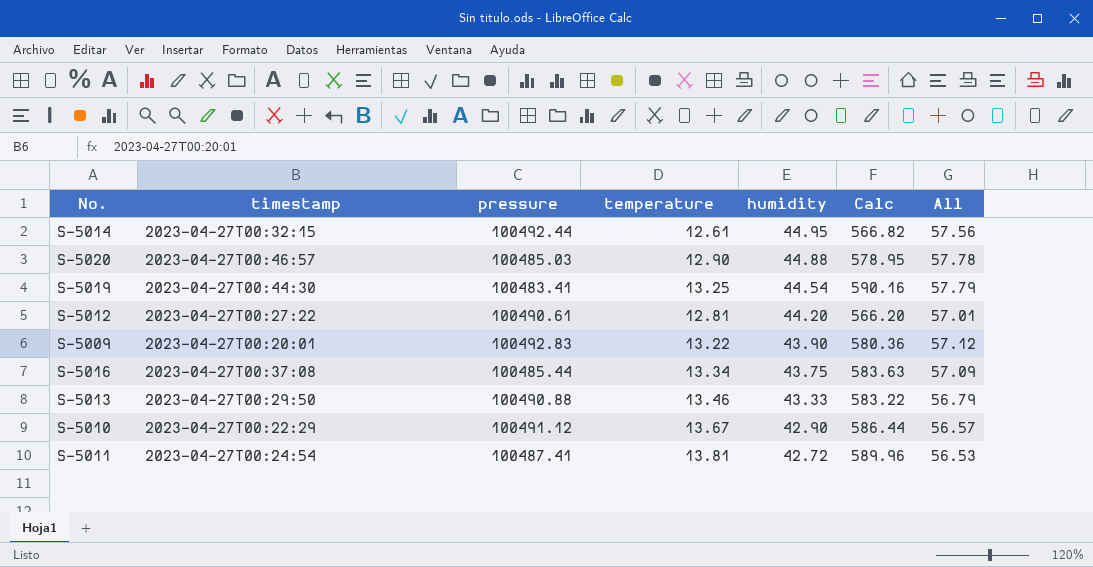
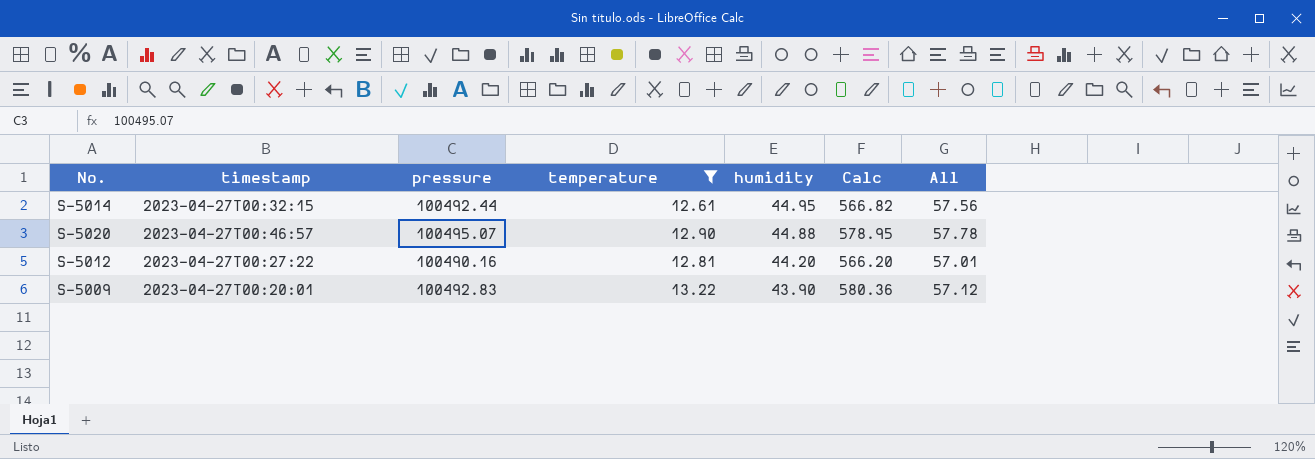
filter: none -> temperature <= 13.22
S-5020 | pressure: 100485.03 -> 100495.07
S-5012 | pressure: 100490.61 -> 100490.16

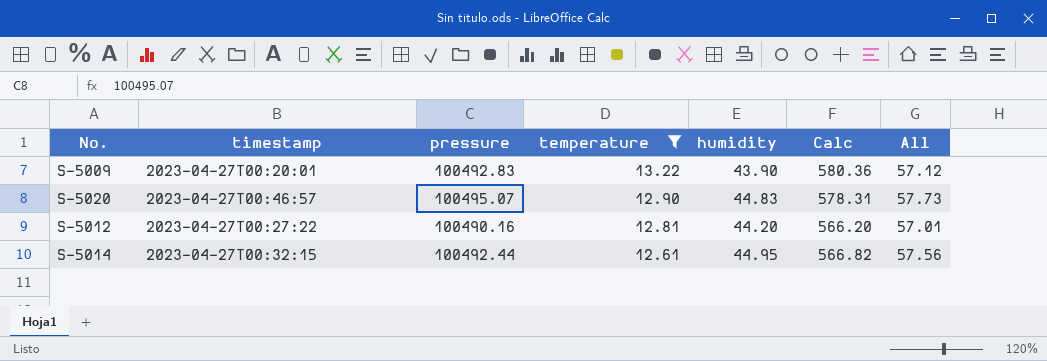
row order: humidity descending -> temperature descending
S-5020 | humidity: 44.88 -> 44.83
S-5020 | Calc: 578.95 -> 578.31
S-5020 | All: 57.78 -> 57.73

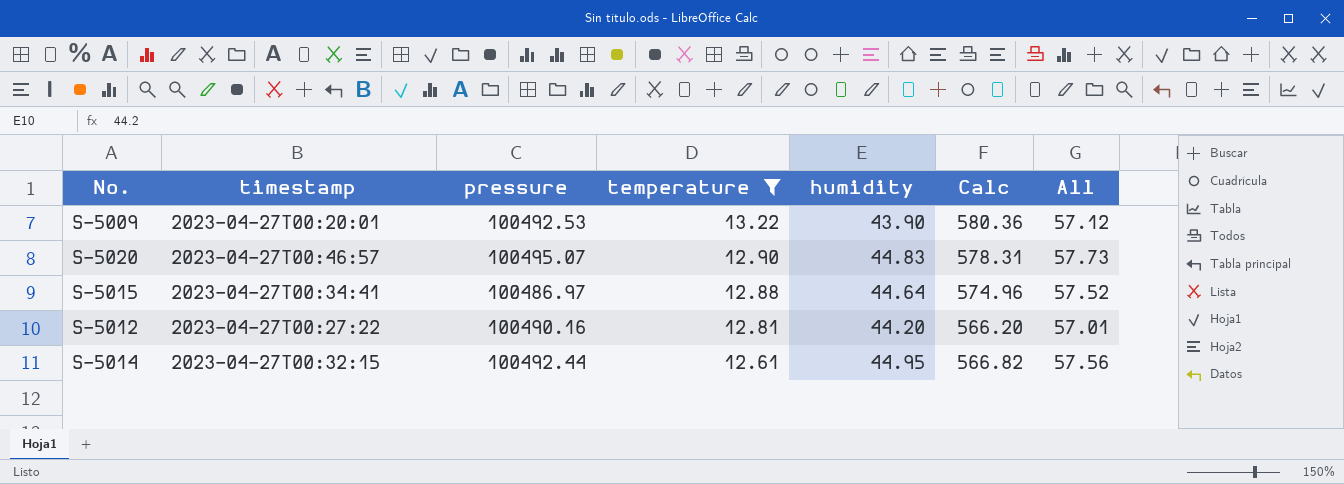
S-5009 | pressure: 100492.83 -> 100492.53
row S-5015: none -> 2023-04-27T00:34:41 | 100486.97 | 12.88 | 44.64 | 574.96 | 57.52

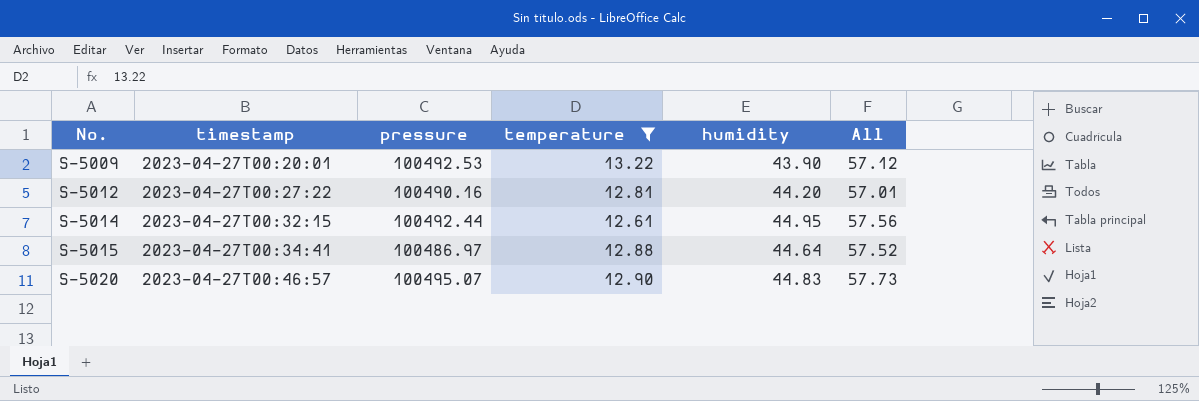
row order: temperature descending -> No. ascending
column Calc | formula: [temperature] * [humidity] -> none

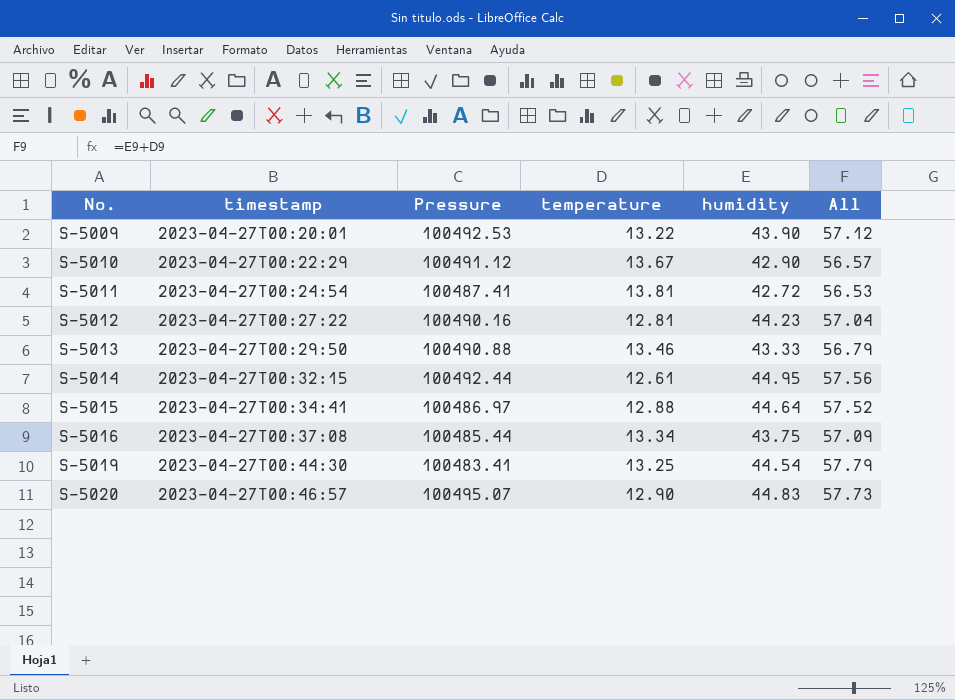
filter: temperature <= 13.22 -> none
column name: pressure -> Pressure
S-5012 | humidity: 44.20 -> 44.23
S-5012 | All: 57.01 -> 57.04

